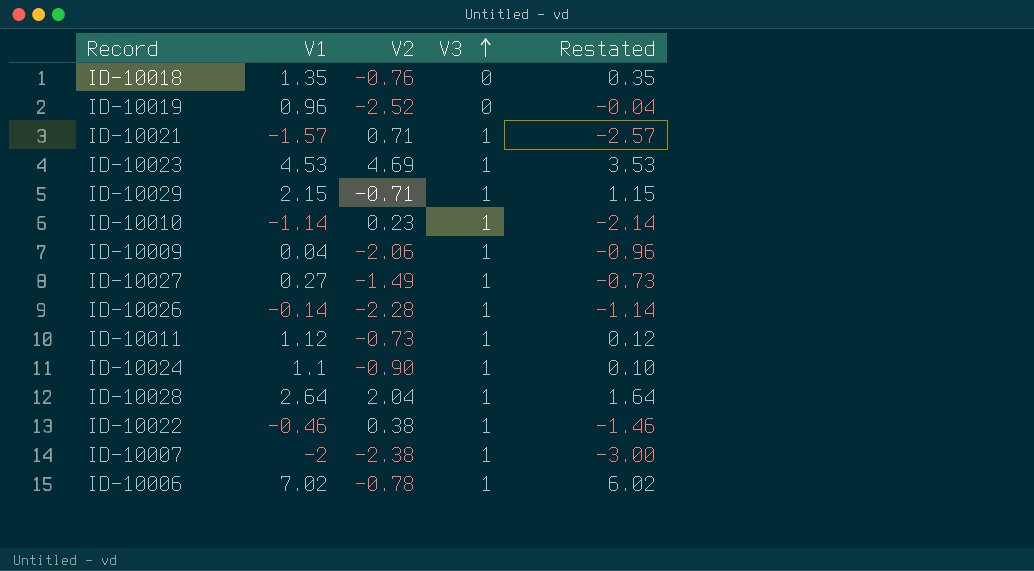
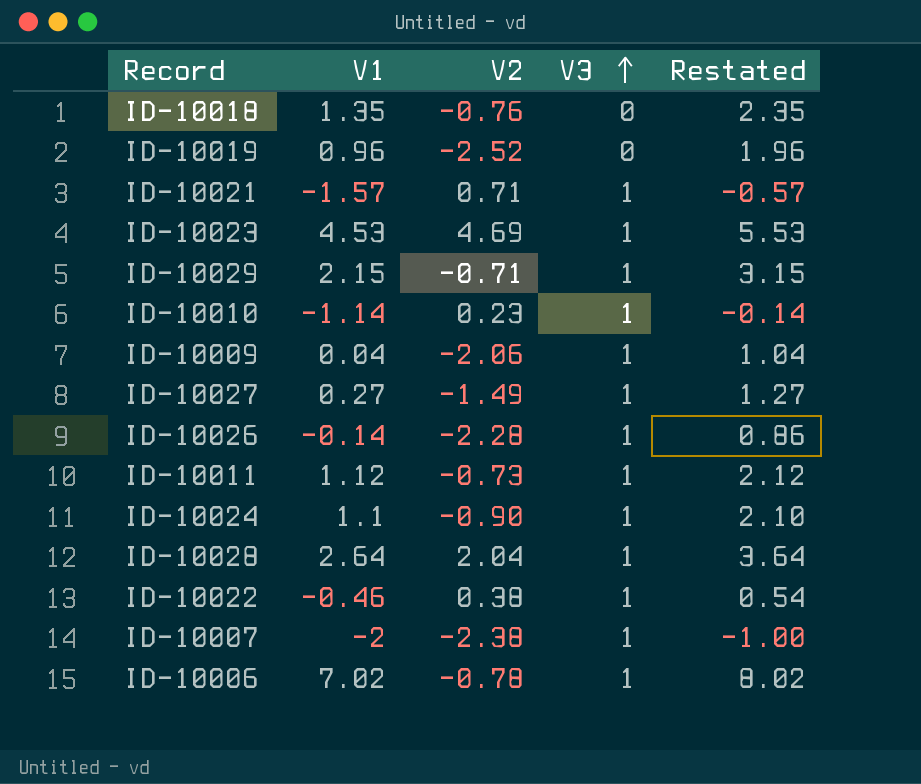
column Restated | formula: [V1] - 1 -> [V1] + 1

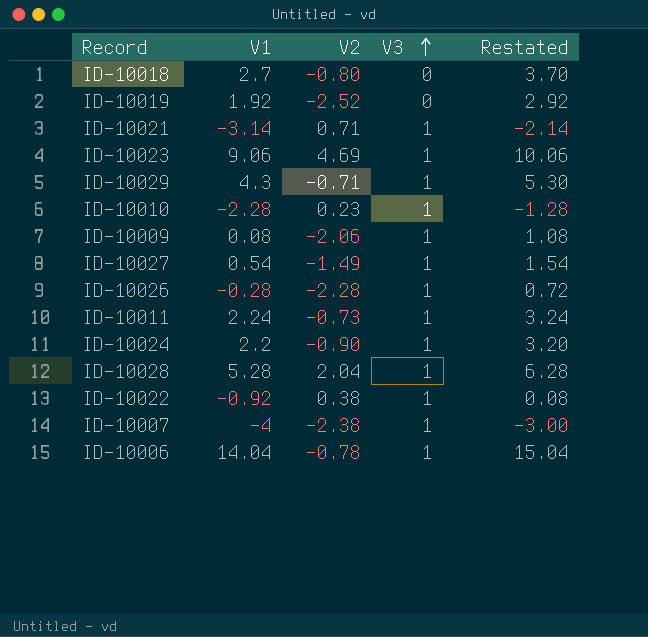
ID-10018 | V1: 1.35 -> 2.7
ID-10018 | V2: -0.76 -> -0.80
ID-10018 | Restated: 2.35 -> 3.70
ID-10019 | V1: 0.96 -> 1.92
ID-10019 | Restated: 1.96 -> 2.92
ID-10021 | V1: -1.57 -> -3.14
ID-10021 | Restated: -0.57 -> -2.14
ID-10023 | V1: 4.53 -> 9.06
ID-10023 | Restated: 5.53 -> 10.06
ID-10029 | V1: 2.15 -> 4.3
ID-10029 | Restated: 3.15 -> 5.30
ID-10010 | V1: -1.14 -> -2.28
ID-10010 | Restated: -0.14 -> -1.28
ID-10009 | V1: 0.04 -> 0.08
ID-10009 | Restated: 1.04 -> 1.08
ID-10027 | V1: 0.27 -> 0.54
ID-10027 | Restated: 1.27 -> 1.54
ID-10026 | V1: -0.14 -> -0.28
ID-10026 | Restated: 0.86 -> 0.72
ID-10011 | V1: 1.12 -> 2.24
ID-10011 | Restated: 2.12 -> 3.24
ID-10024 | V1: 1.1 -> 2.2
ID-10024 | Restated: 2.10 -> 3.20
ID-10028 | V1: 2.64 -> 5.28
ID-10028 | Restated: 3.64 -> 6.28
ID-10022 | V1: -0.46 -> -0.92
ID-10022 | Restated: 0.54 -> 0.08
ID-10007 | V1: -2 -> -4
ID-10007 | Restated: -1.00 -> -3.00
ID-10006 | V1: 7.02 -> 14.04
ID-10006 | Restated: 8.02 -> 15.04

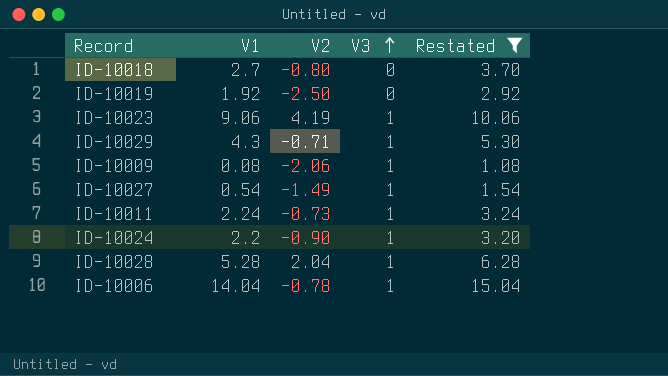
filter: none -> Restated >= 1.08
ID-10019 | V2: -2.52 -> -2.50
ID-10023 | V2: 4.69 -> 4.19

